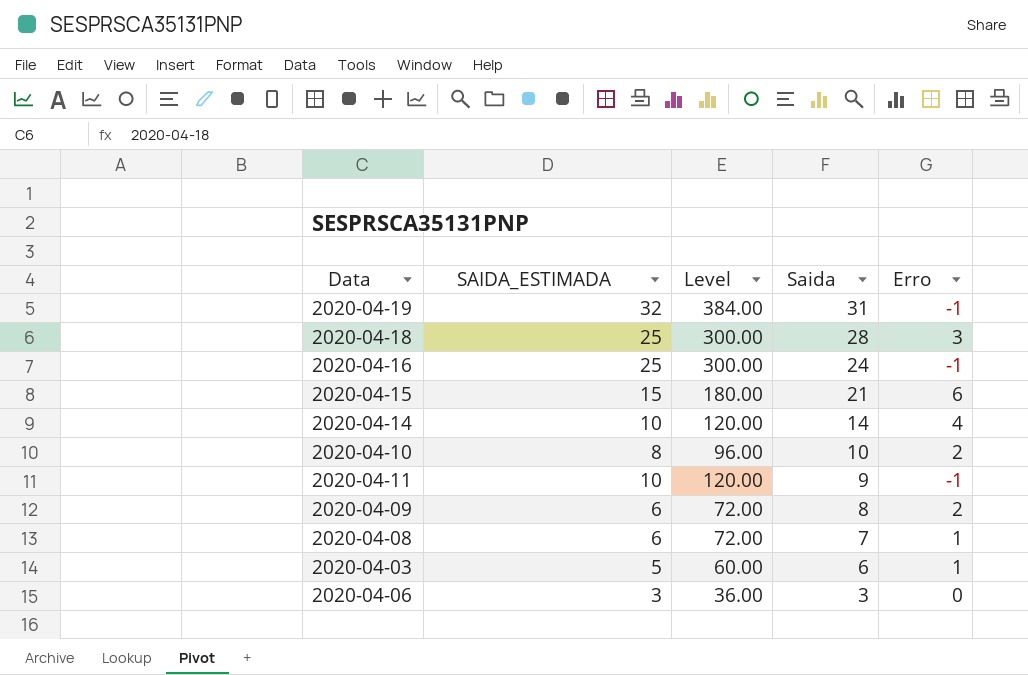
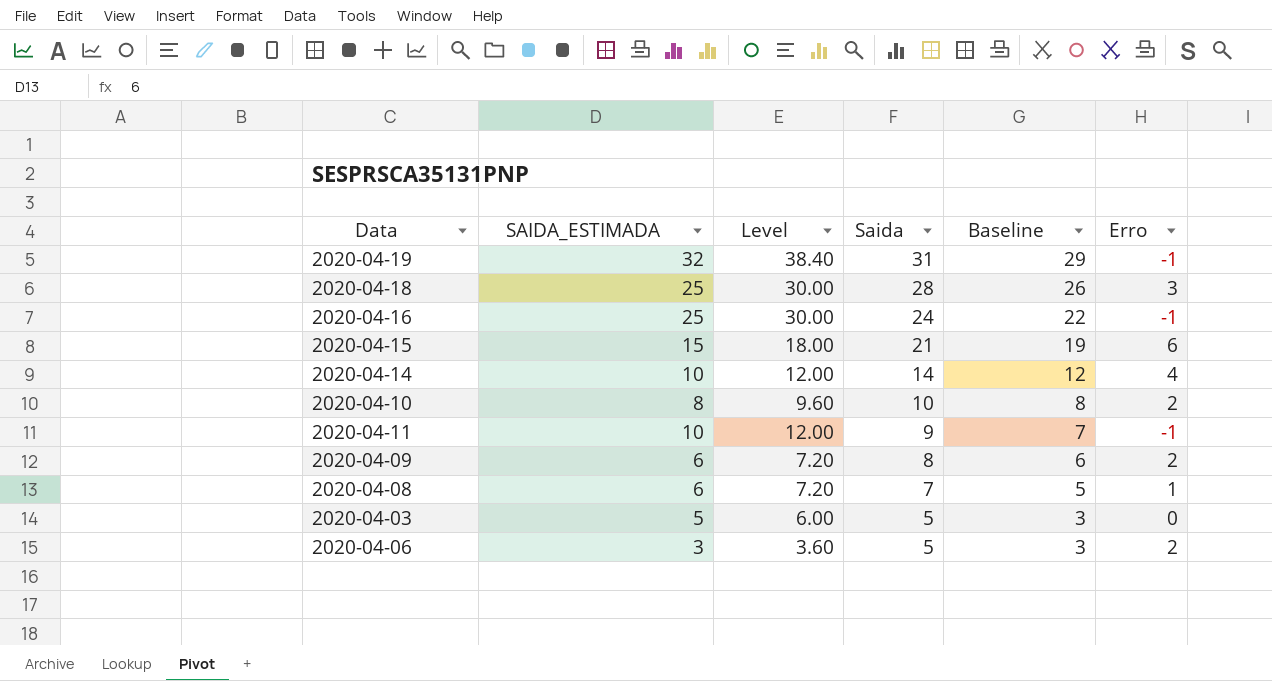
column Level | formula: [SAIDA_ESTIMADA] * 12 -> [SAIDA_ESTIMADA] * 1.2
column Baseline | formula: none -> [Saida] - 2
2020-04-03 | Saida: 6 -> 5
2020-04-03 | Erro: 1 -> 0
2020-04-06 | Saida: 3 -> 5
2020-04-06 | Erro: 0 -> 2

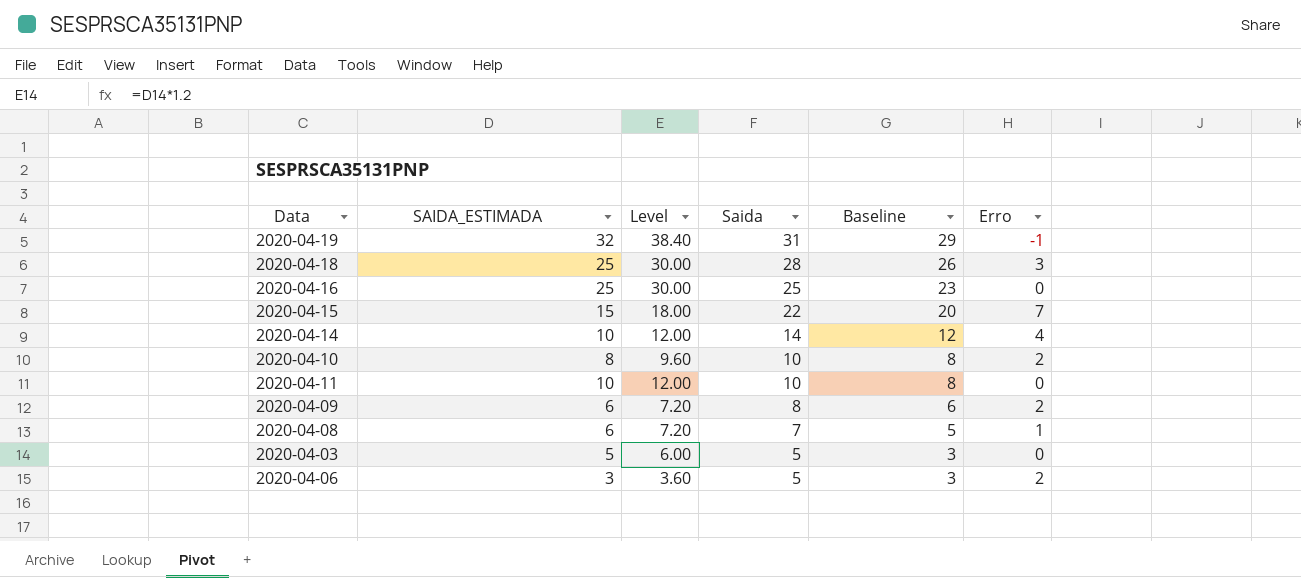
2020-04-16 | Saida: 24 -> 25
2020-04-16 | Baseline: 22 -> 23
2020-04-16 | Erro: -1 -> 0
2020-04-15 | Saida: 21 -> 22
2020-04-15 | Baseline: 19 -> 20
2020-04-15 | Erro: 6 -> 7
2020-04-11 | Saida: 9 -> 10
2020-04-11 | Baseline: 7 -> 8
2020-04-11 | Erro: -1 -> 0

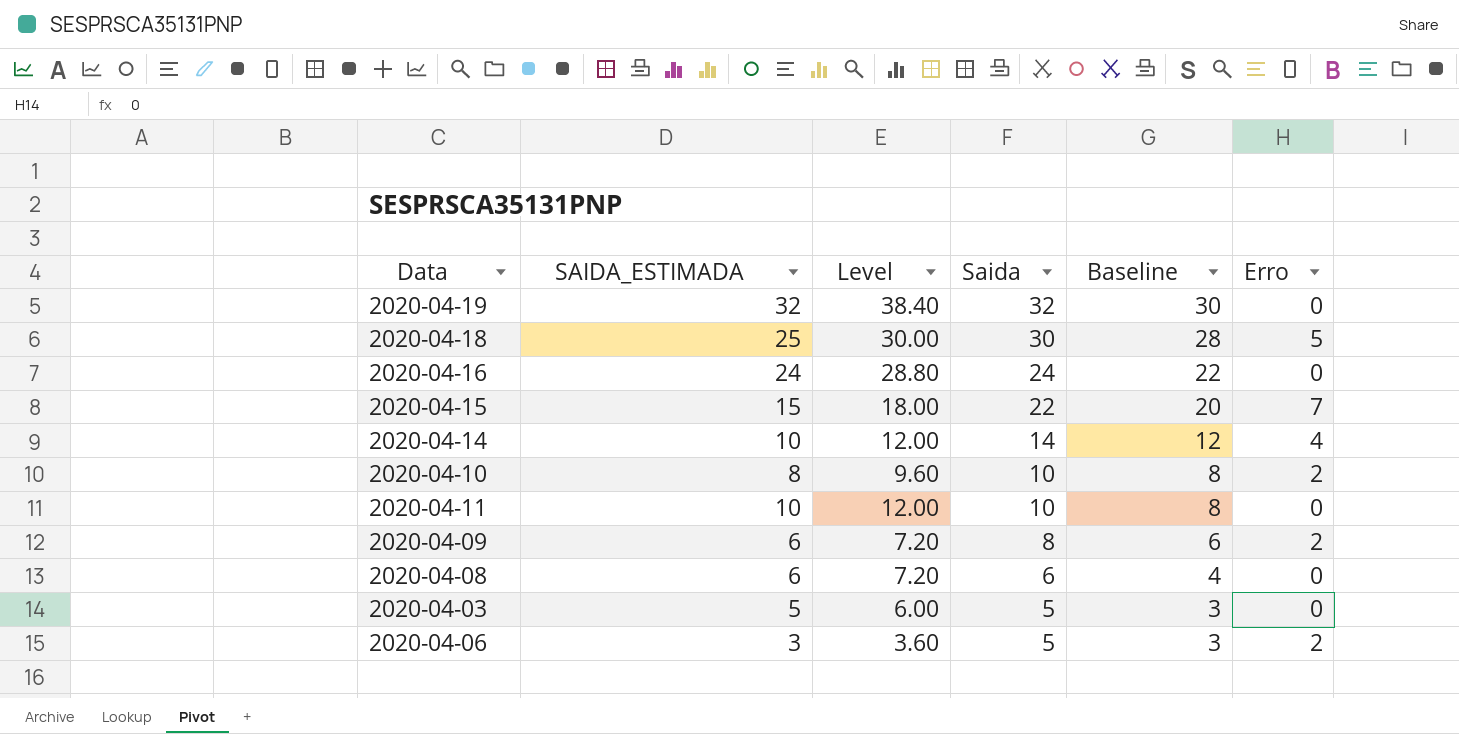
2020-04-19 | Saida: 31 -> 32
2020-04-19 | Baseline: 29 -> 30
2020-04-19 | Erro: -1 -> 0
2020-04-18 | Saida: 28 -> 30
2020-04-18 | Baseline: 26 -> 28
2020-04-18 | Erro: 3 -> 5
2020-04-16 | SAIDA_ESTIMADA: 25 -> 24
2020-04-16 | Level: 30.00 -> 28.80
2020-04-16 | Saida: 25 -> 24
2020-04-16 | Baseline: 23 -> 22
2020-04-08 | Saida: 7 -> 6
2020-04-08 | Baseline: 5 -> 4
2020-04-08 | Erro: 1 -> 0

